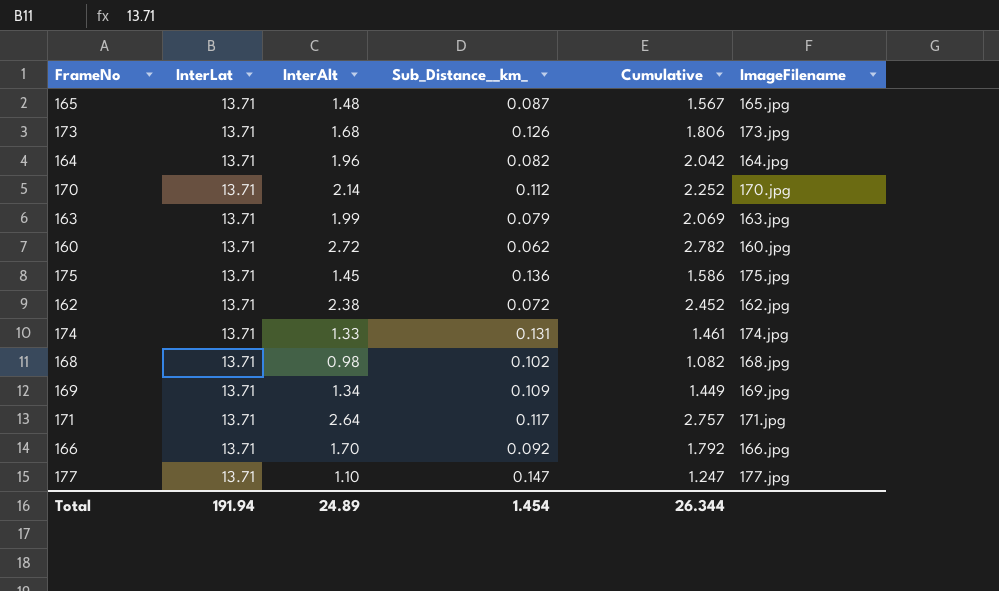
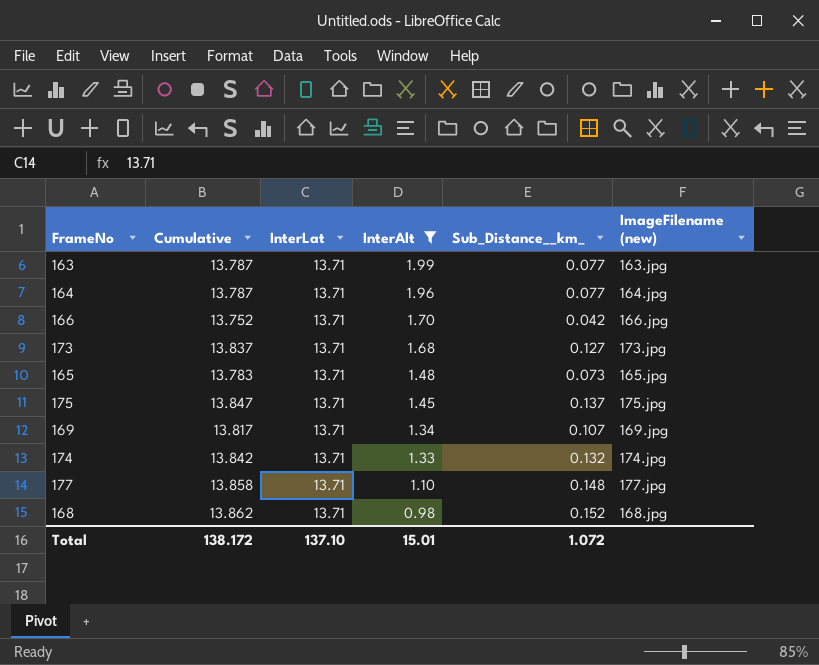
filter: none -> InterAlt <= 1.99
row order: none -> InterAlt descending
column Cumulative | formula: [InterAlt] + [Sub_Distance__km_] -> [InterLat] + [Sub_Distance__km_]
column Cumulative | position: 5 -> 2
column name: ImageFilename -> ImageFilename (new)
163 | Sub_Distance__km_: 0.079 -> 0.077
164 | Sub_Distance__km_: 0.082 -> 0.077
166 | Sub_Distance__km_: 0.092 -> 0.042
173 | Sub_Distance__km_: 0.126 -> 0.127
165 | Sub_Distance__km_: 0.087 -> 0.073
175 | Sub_Distance__km_: 0.136 -> 0.137
169 | Sub_Distance__km_: 0.109 -> 0.107
174 | Sub_Distance__km_: 0.131 -> 0.132
177 | Sub_Distance__km_: 0.147 -> 0.148
168 | Sub_Distance__km_: 0.102 -> 0.152
Total | Cumulative: 26.344 -> 138.172
Total | InterLat: 191.94 -> 137.10
Total | InterAlt: 24.89 -> 15.01
Total | Sub_Distance__km_: 1.454 -> 1.072

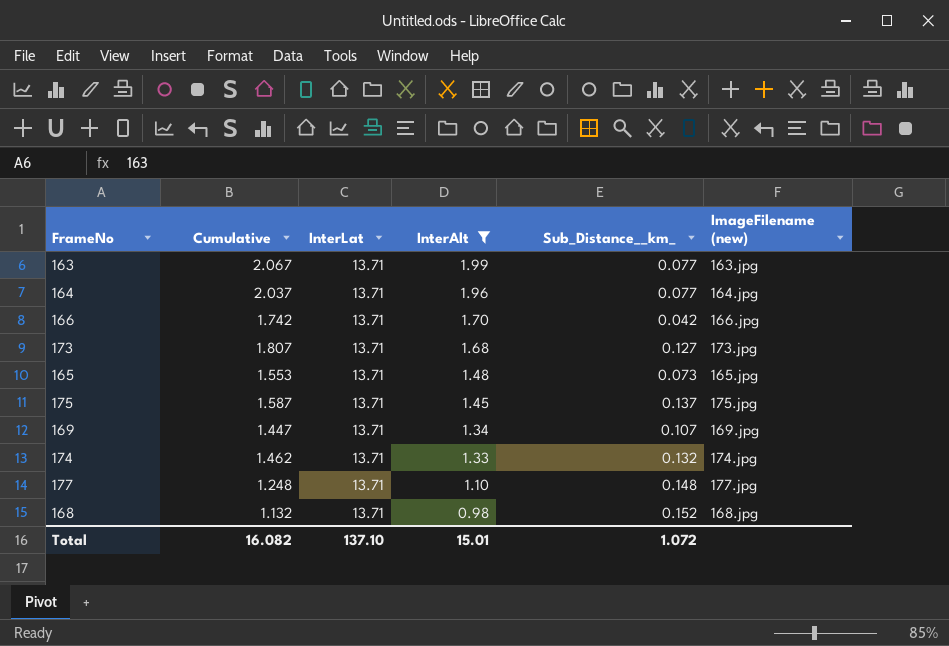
column Cumulative | formula: [InterLat] + [Sub_Distance__km_] -> [InterAlt] + [Sub_Distance__km_]
Total | Cumulative: 138.172 -> 16.082

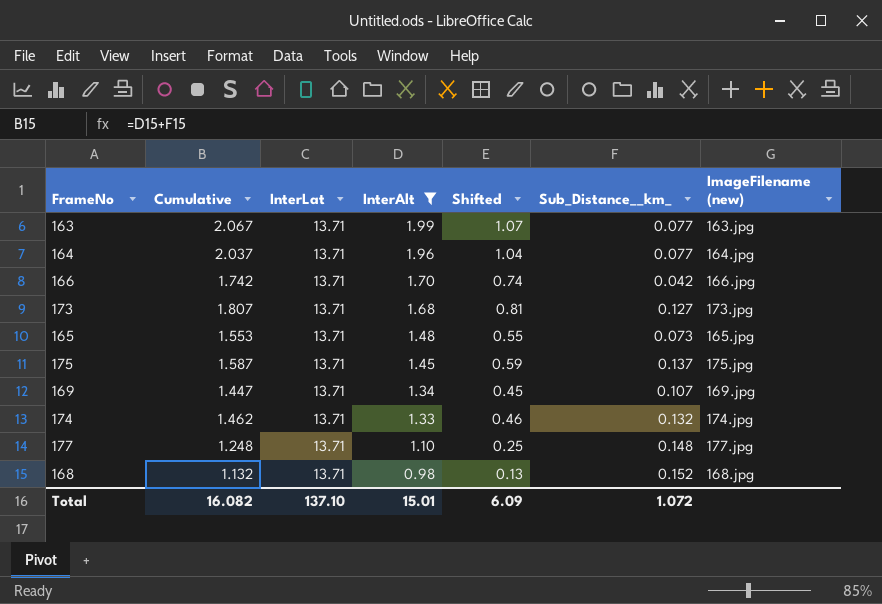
column Shifted | formula: none -> [Cumulative] - 1

